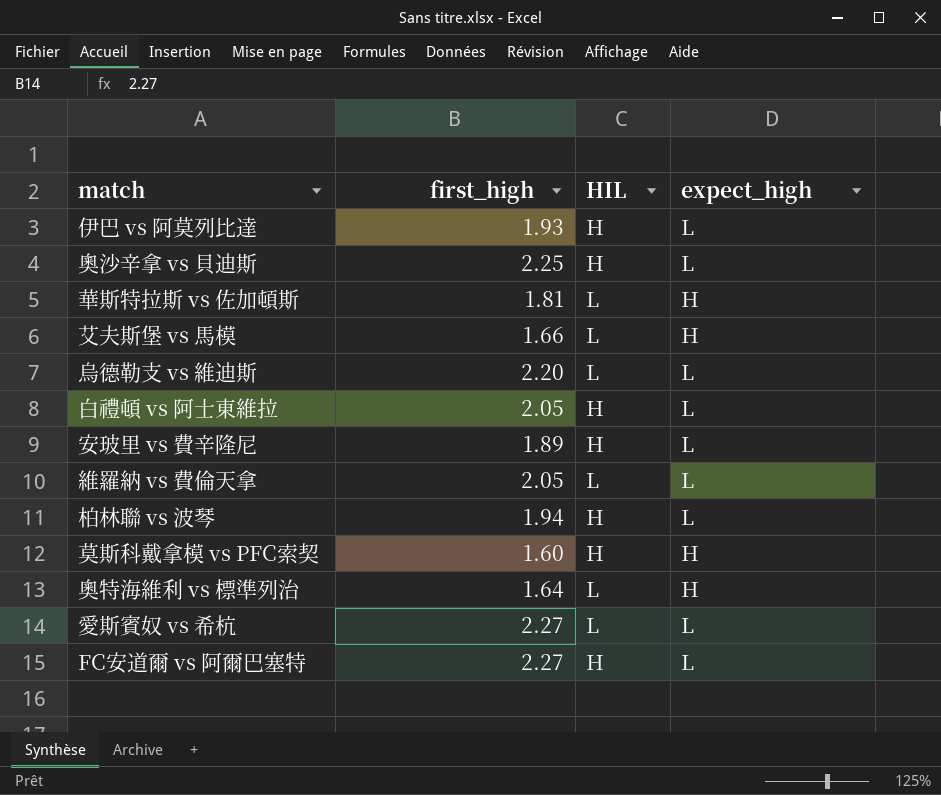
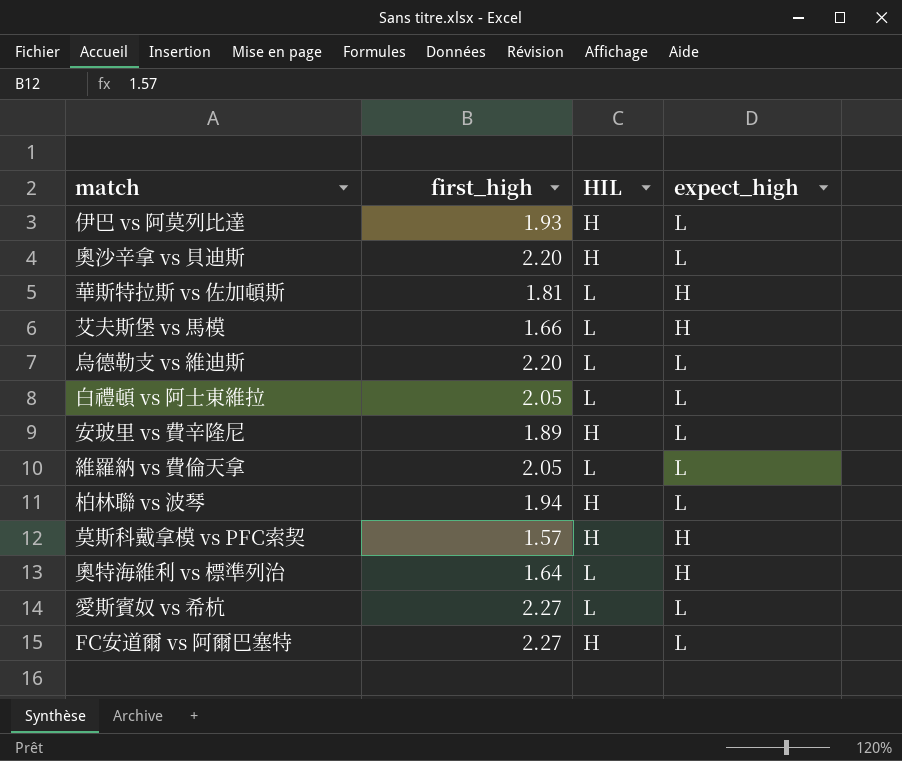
奧沙辛拿 vs 貝迪斯 | first_high: 2.25 -> 2.20
白禮頓 vs 阿士東維拉 | HIL: H -> L
莫斯科戴拿模 vs PFC索契 | first_high: 1.60 -> 1.57

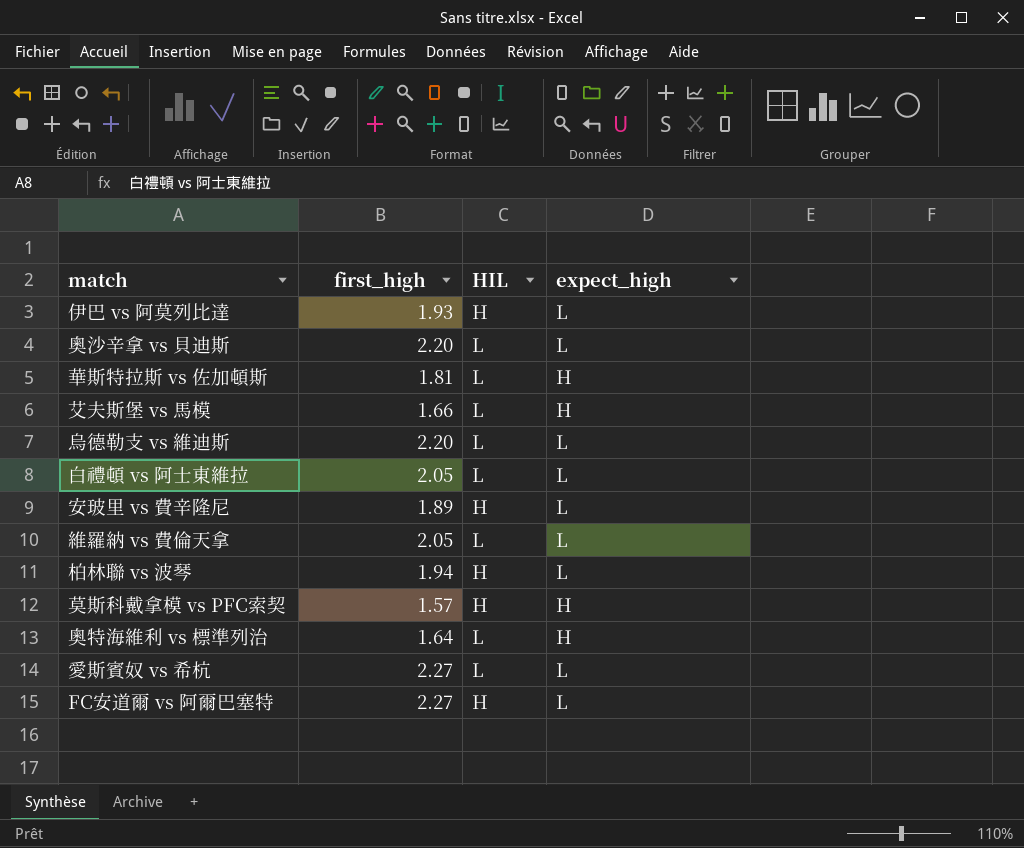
奧沙辛拿 vs 貝迪斯 | HIL: H -> L

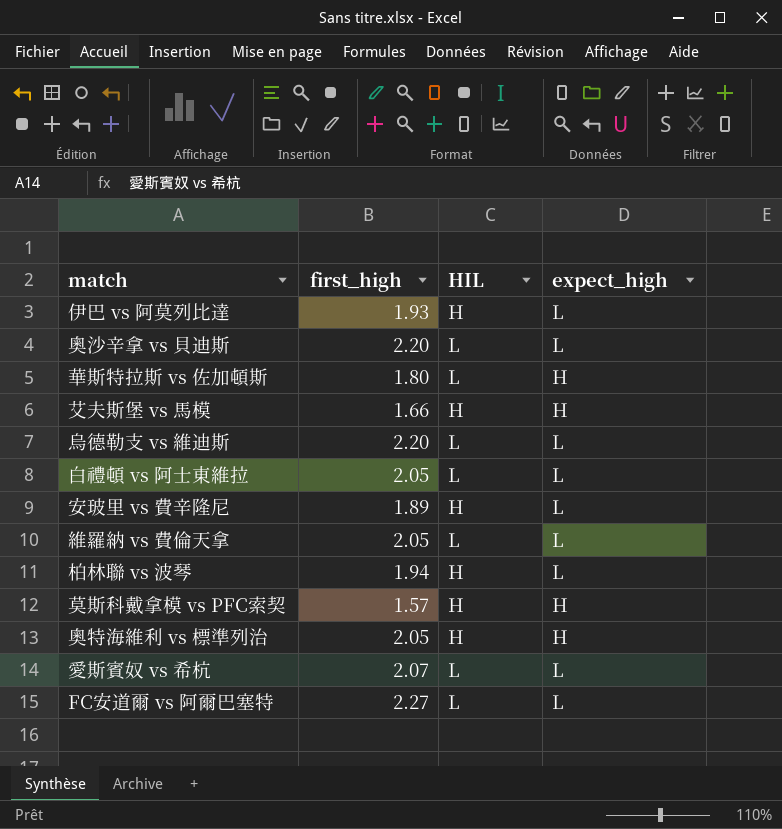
華斯特拉斯 vs 佐加頓斯 | first_high: 1.81 -> 1.80
艾夫斯堡 vs 馬模 | HIL: L -> H
奧特海維利 vs 標準列治 | first_high: 1.64 -> 2.05
奧特海維利 vs 標準列治 | HIL: L -> H
愛斯賓奴 vs 希杭 | first_high: 2.27 -> 2.07
FC安道爾 vs 阿爾巴塞特 | HIL: H -> L

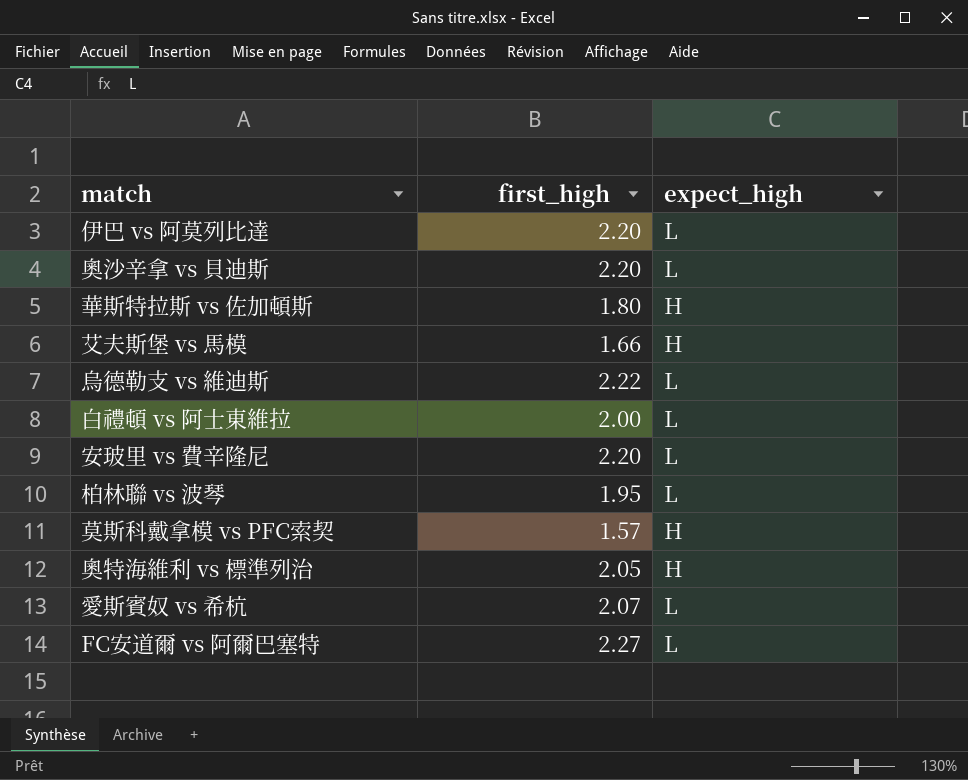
column HIL | position: 3 -> none
row 維羅納 vs 費倫天拿: 2.05 | L | L -> none
伊巴 vs 阿莫列比達 | first_high: 1.93 -> 2.20
烏德勒支 vs 維迪斯 | first_high: 2.20 -> 2.22
白禮頓 vs 阿士東維拉 | first_high: 2.05 -> 2.00
安玻里 vs 費辛隆尼 | first_high: 1.89 -> 2.20
柏林聯 vs 波琴 | first_high: 1.94 -> 1.95

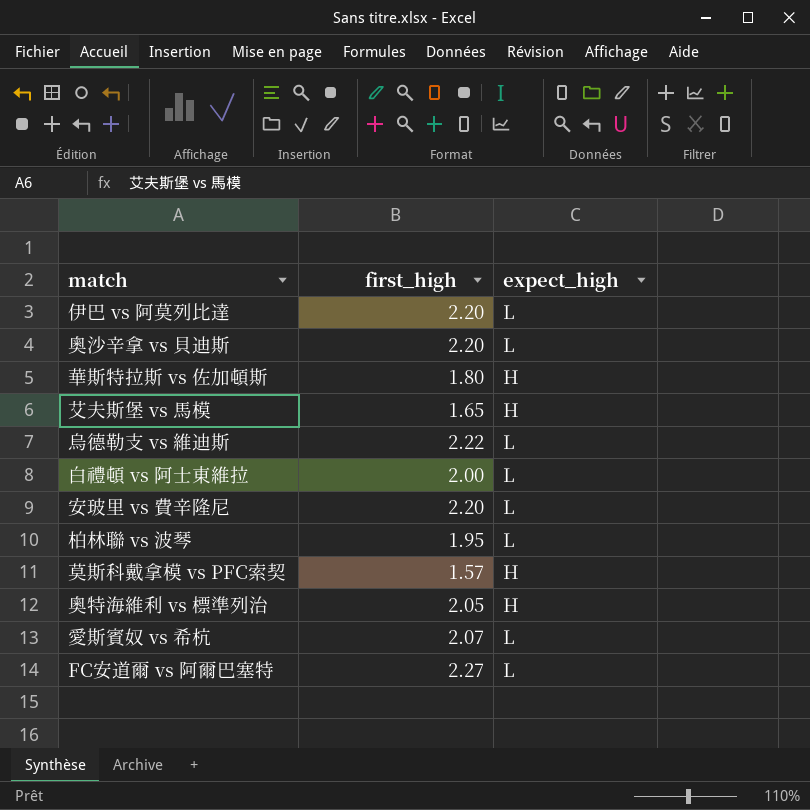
艾夫斯堡 vs 馬模 | first_high: 1.66 -> 1.65

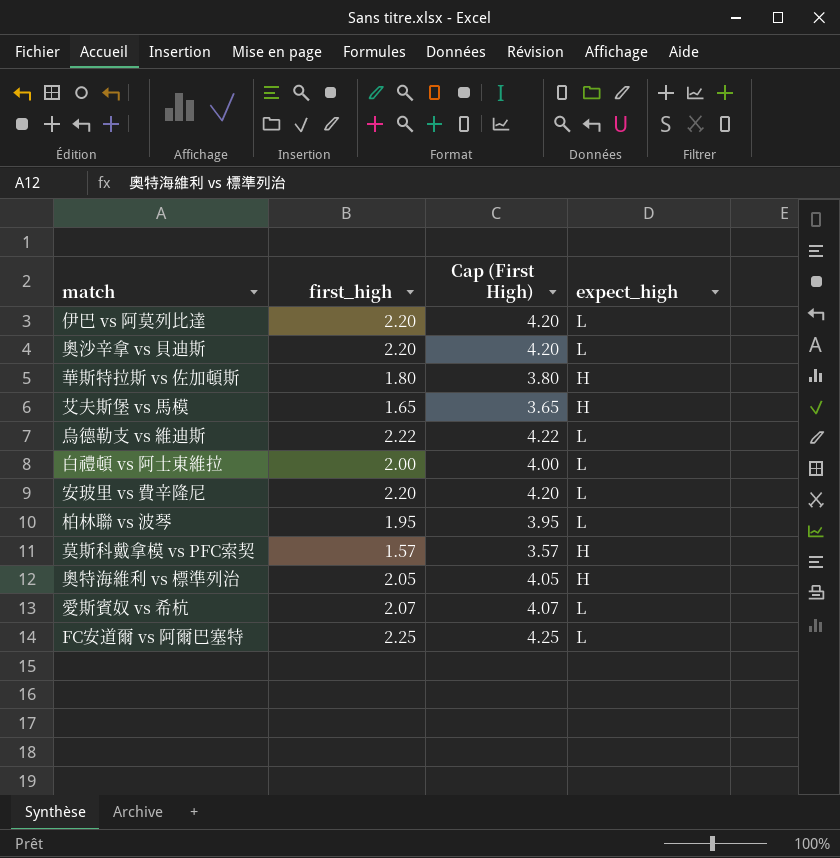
column Cap (First High) | formula: none -> [first_high] + 2
FC安道爾 vs 阿爾巴塞特 | first_high: 2.27 -> 2.25

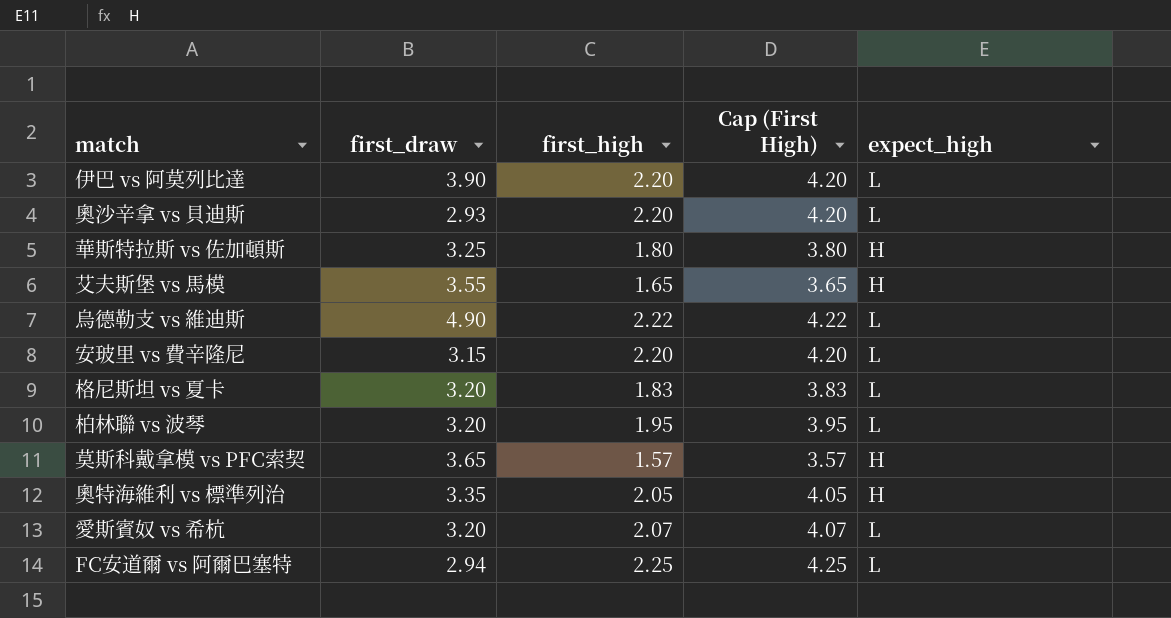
column first_draw | position: none -> 2
row 白禮頓 vs 阿士東維拉: 2.00 | 4.00 | L -> none
row 格尼斯坦 vs 夏卡: none -> 3.20 | 1.83 | 3.83 | L

